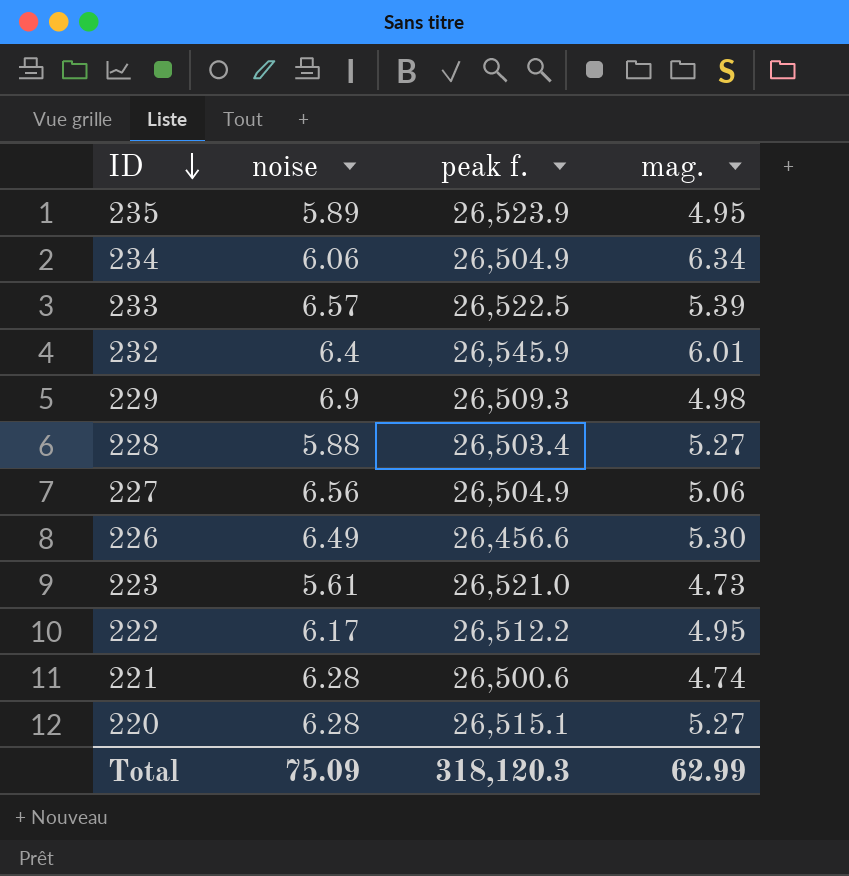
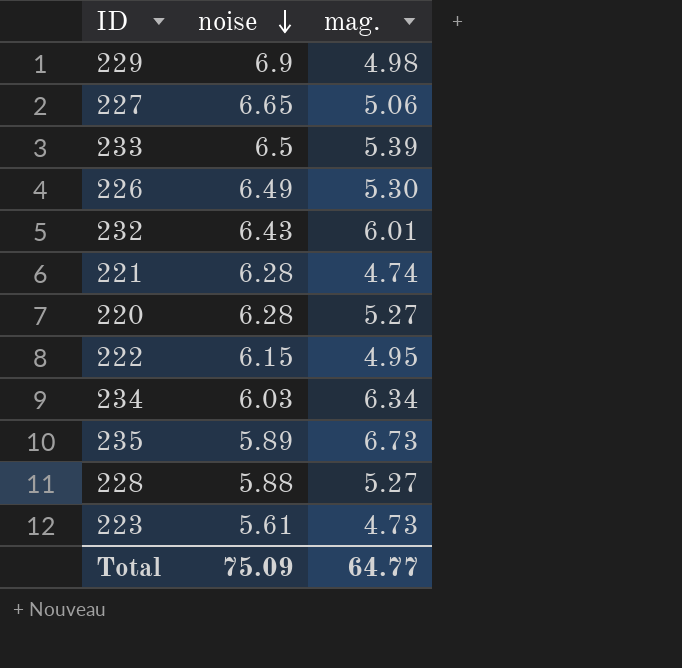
row order: ID descending -> noise descending
column peak f. | position: 3 -> none
227 | noise: 6.56 -> 6.65
233 | noise: 6.57 -> 6.5
232 | noise: 6.4 -> 6.43
222 | noise: 6.17 -> 6.15
234 | noise: 6.06 -> 6.03
235 | mag.: 4.95 -> 6.73
Total | mag.: 62.99 -> 64.77

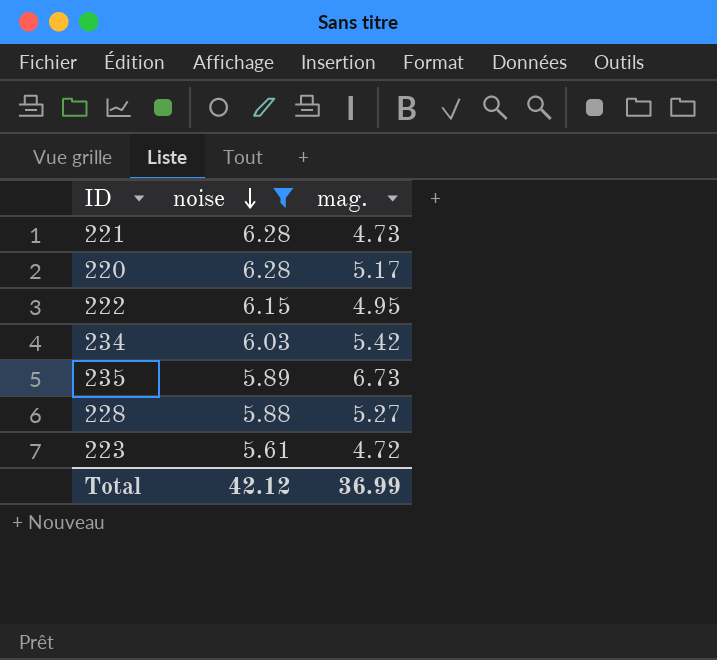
filter: none -> noise <= 6.28
221 | mag.: 4.74 -> 4.73
220 | mag.: 5.27 -> 5.17
234 | mag.: 6.34 -> 5.42
223 | mag.: 4.73 -> 4.72
Total | noise: 75.09 -> 42.12
Total | mag.: 64.77 -> 36.99

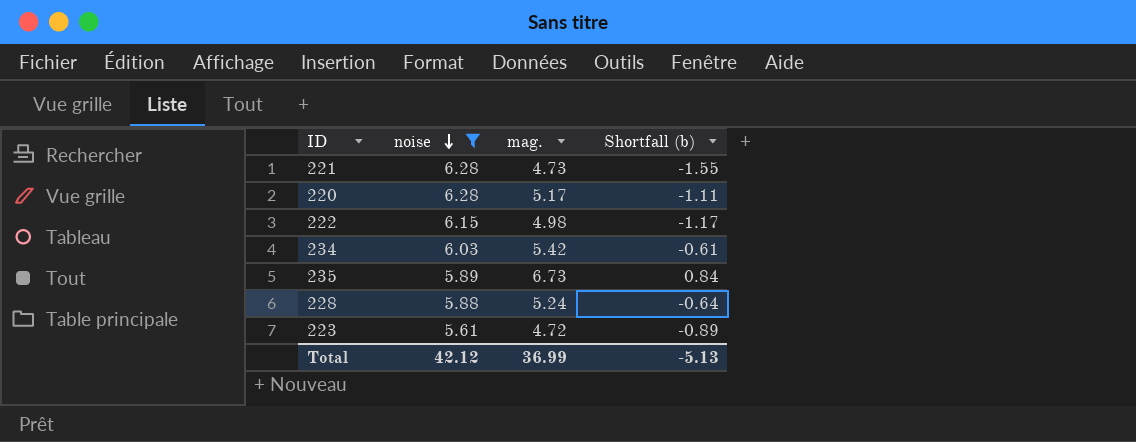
column Shortfall (b) | formula: none -> [mag.] - [noise]
222 | mag.: 4.95 -> 4.98
228 | mag.: 5.27 -> 5.24

